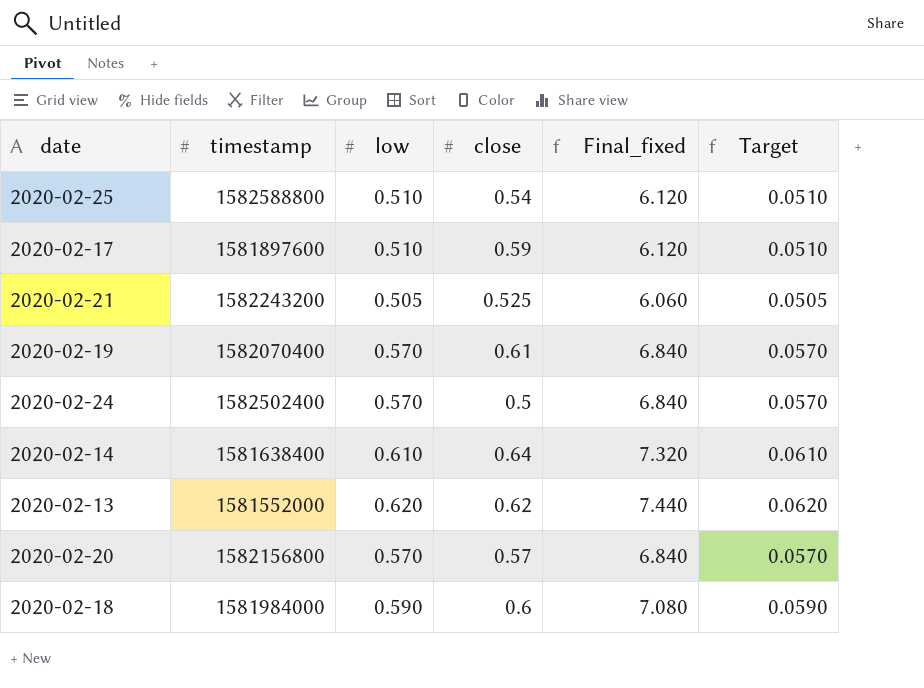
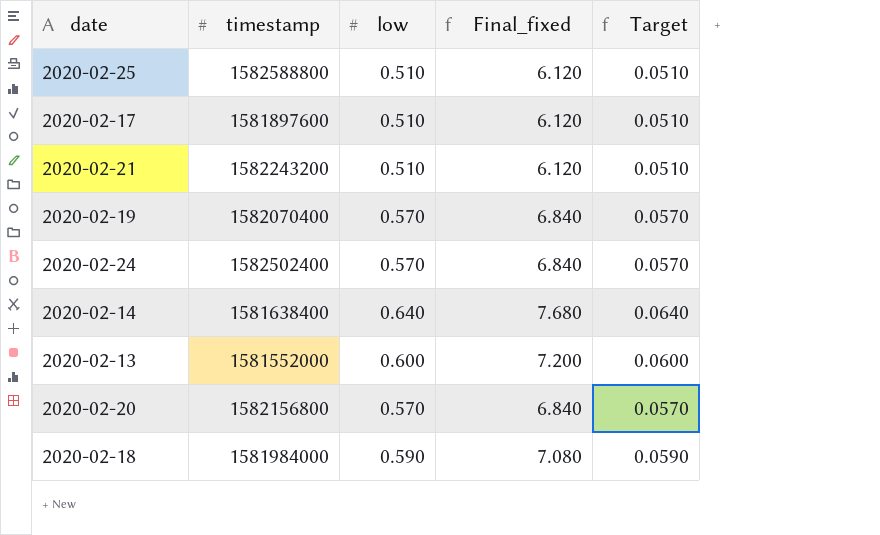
column close | position: 4 -> none
2020-02-21 | low: 0.505 -> 0.510
2020-02-21 | Final_fixed: 6.060 -> 6.120
2020-02-21 | Target: 0.0505 -> 0.0510
2020-02-14 | low: 0.610 -> 0.640
2020-02-14 | Final_fixed: 7.320 -> 7.680
2020-02-14 | Target: 0.0610 -> 0.0640
2020-02-13 | low: 0.620 -> 0.600
2020-02-13 | Final_fixed: 7.440 -> 7.200
2020-02-13 | Target: 0.0620 -> 0.0600

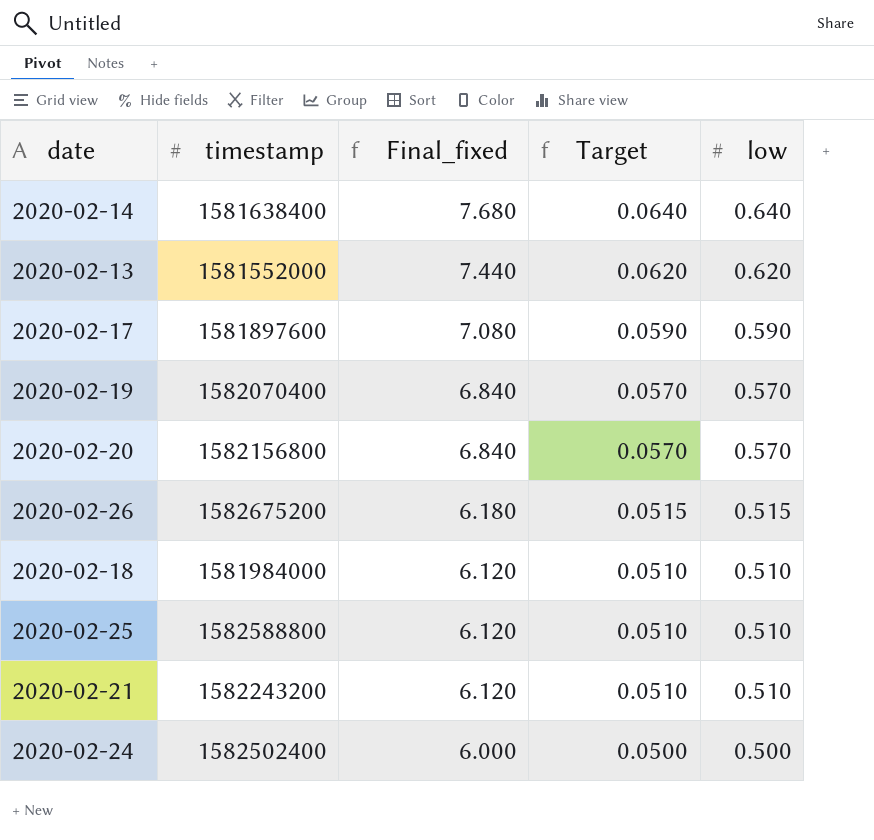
row order: none -> Final_fixed descending
column low | position: 3 -> 5
2020-02-13 | Final_fixed: 7.200 -> 7.440
2020-02-13 | Target: 0.0600 -> 0.0620
2020-02-13 | low: 0.600 -> 0.620
2020-02-17 | Final_fixed: 6.120 -> 7.080
2020-02-17 | Target: 0.0510 -> 0.0590
2020-02-17 | low: 0.510 -> 0.590
row 2020-02-26: none -> 1582675200 | 6.180 | 0.0515 | 0.515
2020-02-18 | Final_fixed: 7.080 -> 6.120
2020-02-18 | Target: 0.0590 -> 0.0510
2020-02-18 | low: 0.590 -> 0.510
2020-02-24 | Final_fixed: 6.840 -> 6.000
2020-02-24 | Target: 0.0570 -> 0.0500
2020-02-24 | low: 0.570 -> 0.500

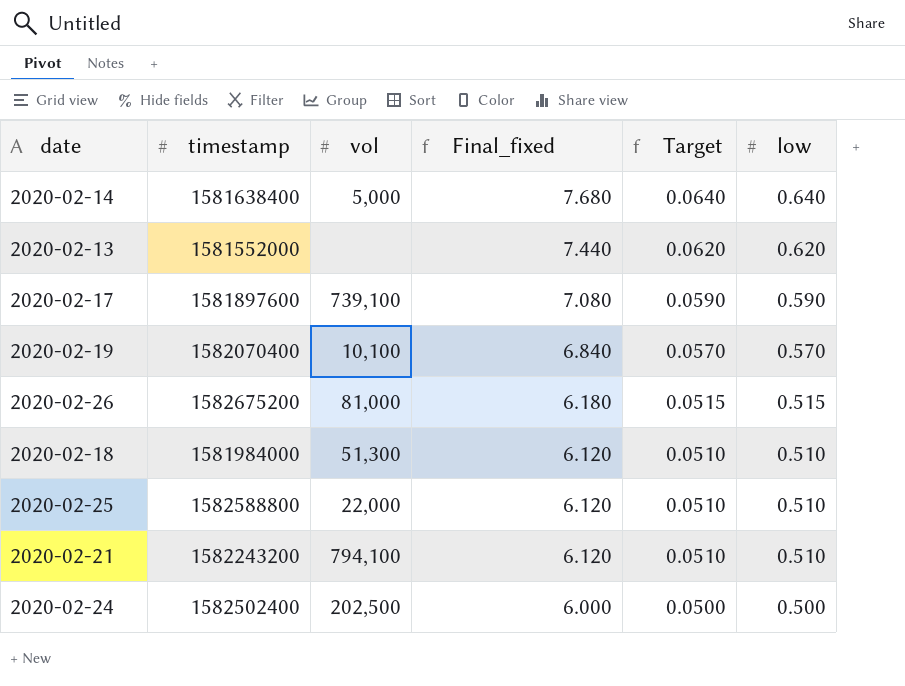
column vol | position: none -> 3
row 2020-02-20: 1582156800 | 6.840 | 0.0570 | 0.570 -> none

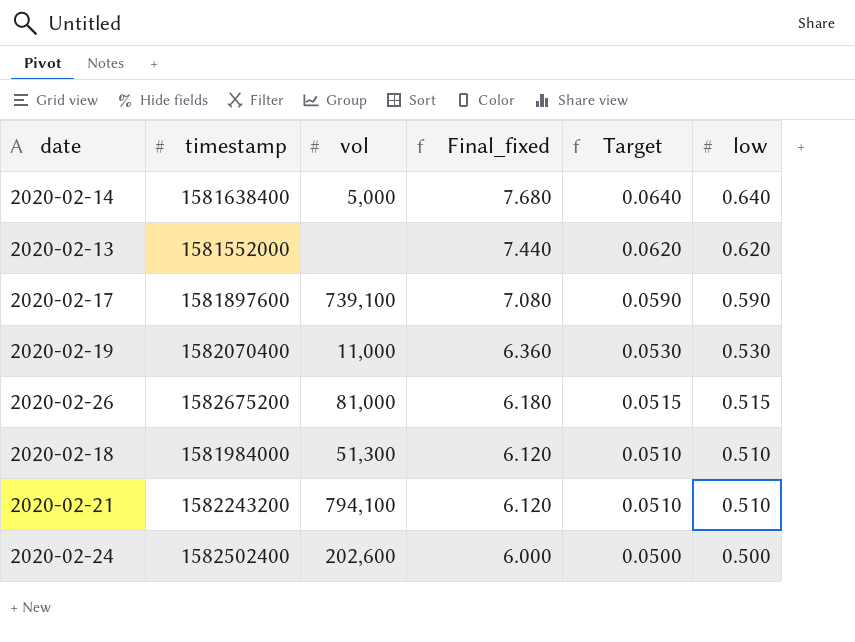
row 2020-02-25: 1582588800 | 22,000 | 6.120 | 0.0510 | 0.510 -> none
2020-02-19 | vol: 10,100 -> 11,000
2020-02-19 | Final_fixed: 6.840 -> 6.360
2020-02-19 | Target: 0.0570 -> 0.0530
2020-02-19 | low: 0.570 -> 0.530
2020-02-24 | vol: 202,500 -> 202,600

